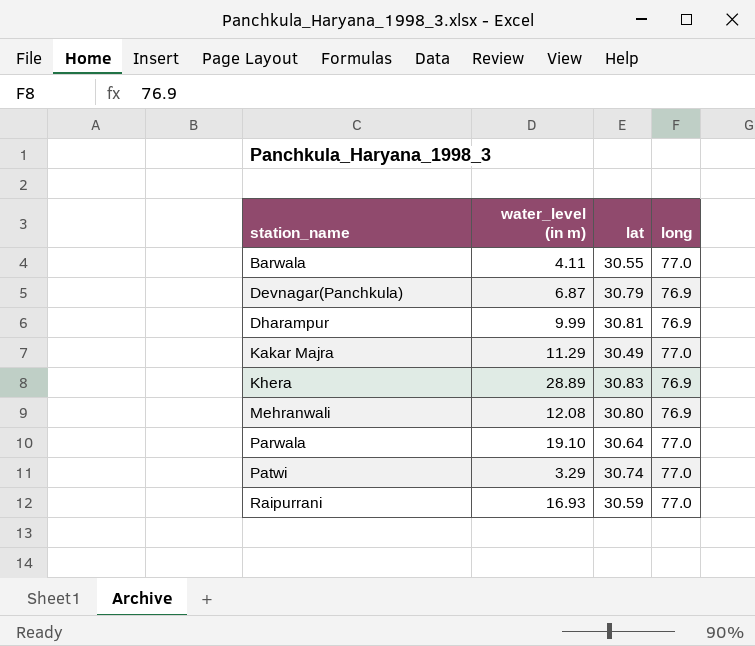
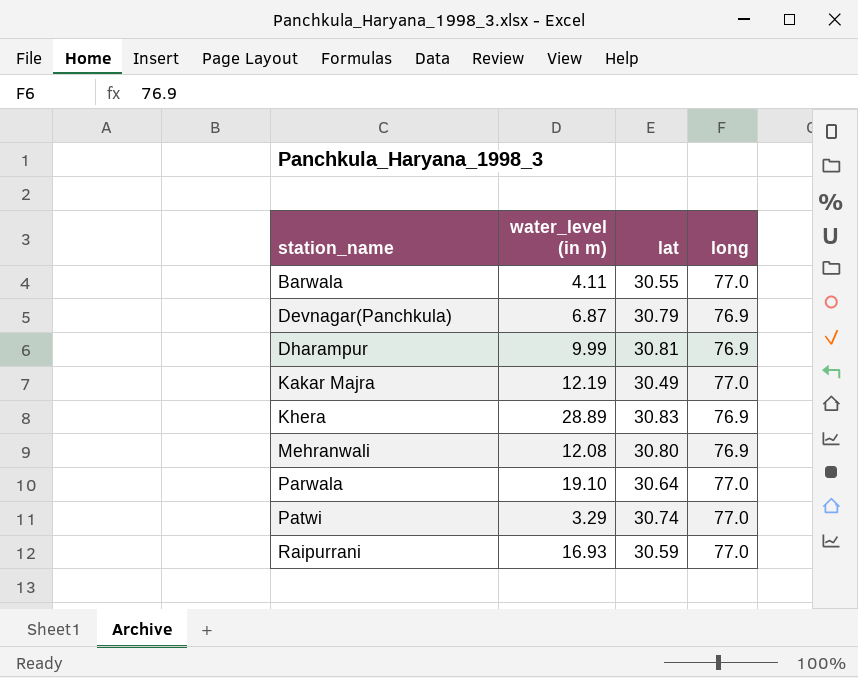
Kakar Majra | water_level (in m): 11.29 -> 12.19

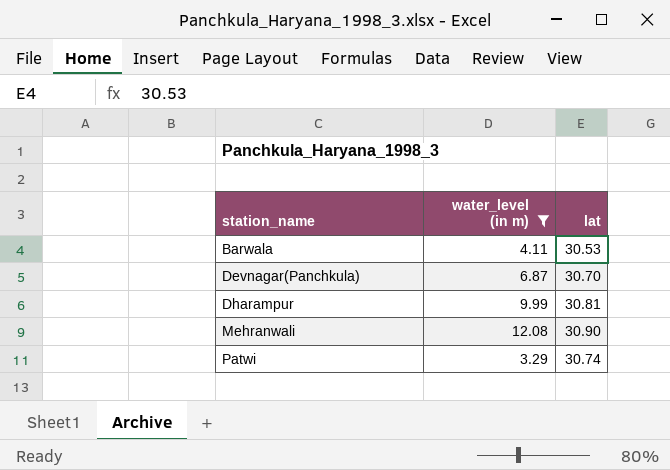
filter: none -> water_level (in m) <= 12.08
column long | position: 4 -> none
Barwala | lat: 30.55 -> 30.53
Devnagar(Panchkula) | lat: 30.79 -> 30.70
Mehranwali | lat: 30.80 -> 30.90

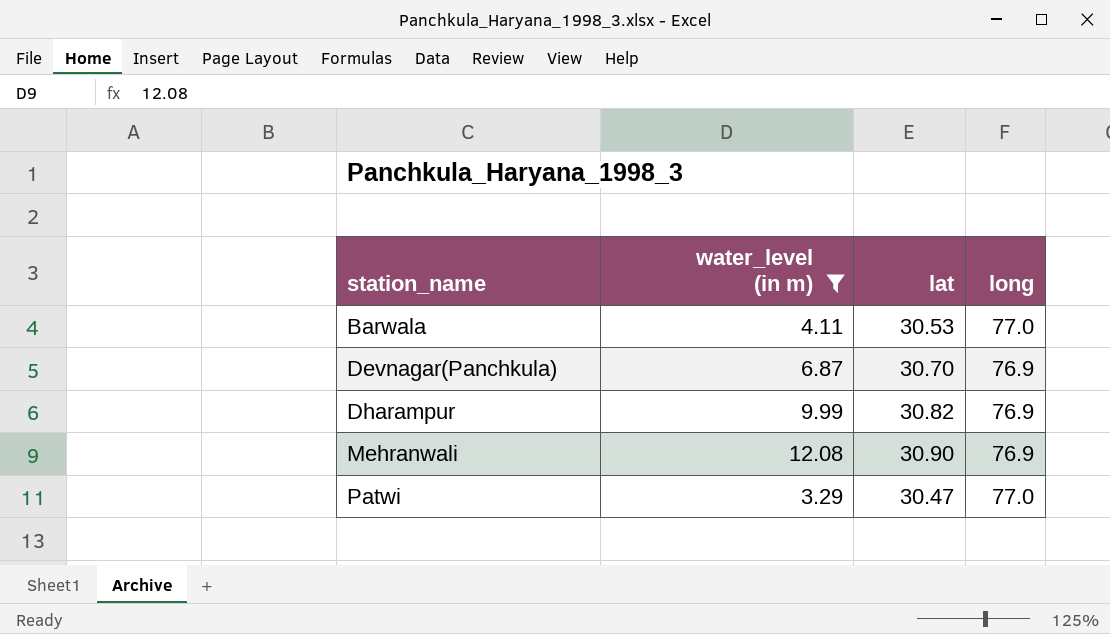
column long | position: none -> 4
Dharampur | lat: 30.81 -> 30.82
Patwi | lat: 30.74 -> 30.47

